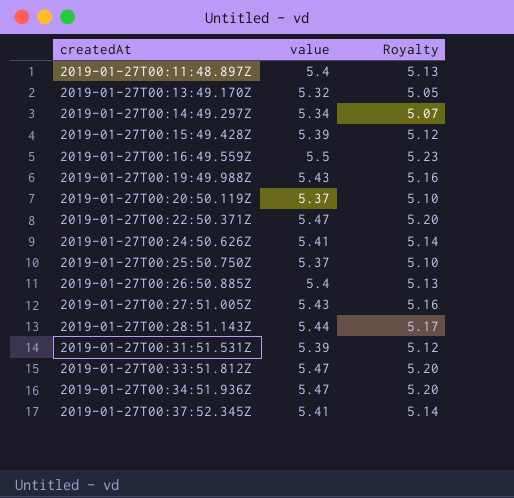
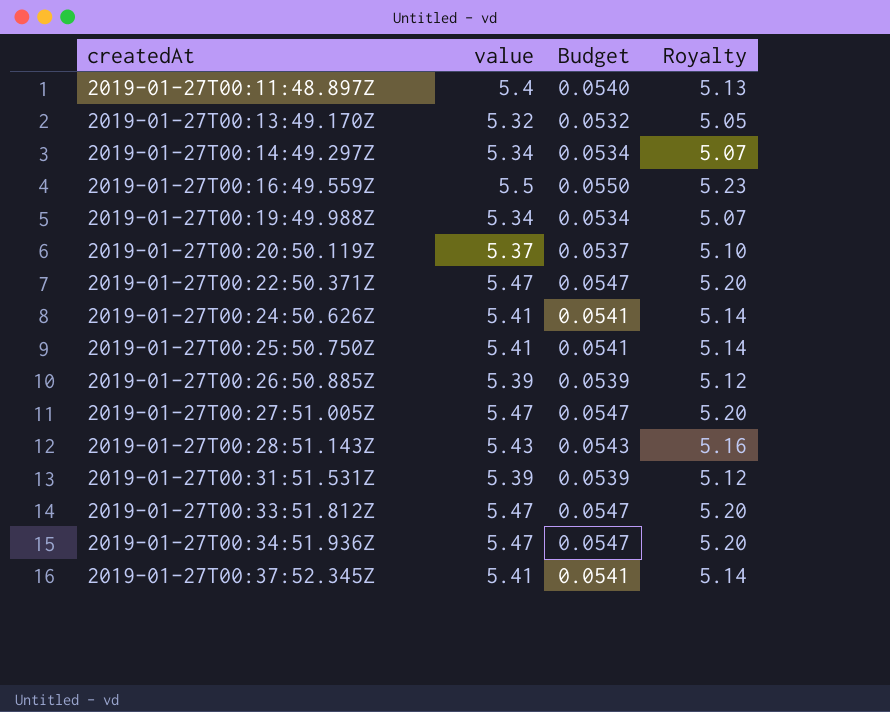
column Budget | formula: none -> [value] * 0.01
row 2019-01-27T00:15:49.428Z: 5.39 | 5.12 -> none
2019-01-27T00:19:49.988Z | value: 5.43 -> 5.34
2019-01-27T00:19:49.988Z | Royalty: 5.16 -> 5.07
2019-01-27T00:25:50.750Z | value: 5.37 -> 5.41
2019-01-27T00:25:50.750Z | Royalty: 5.10 -> 5.14
2019-01-27T00:26:50.885Z | value: 5.4 -> 5.39
2019-01-27T00:26:50.885Z | Royalty: 5.13 -> 5.12
2019-01-27T00:27:51.005Z | value: 5.43 -> 5.47
2019-01-27T00:27:51.005Z | Royalty: 5.16 -> 5.20
2019-01-27T00:28:51.143Z | value: 5.44 -> 5.43
2019-01-27T00:28:51.143Z | Royalty: 5.17 -> 5.16

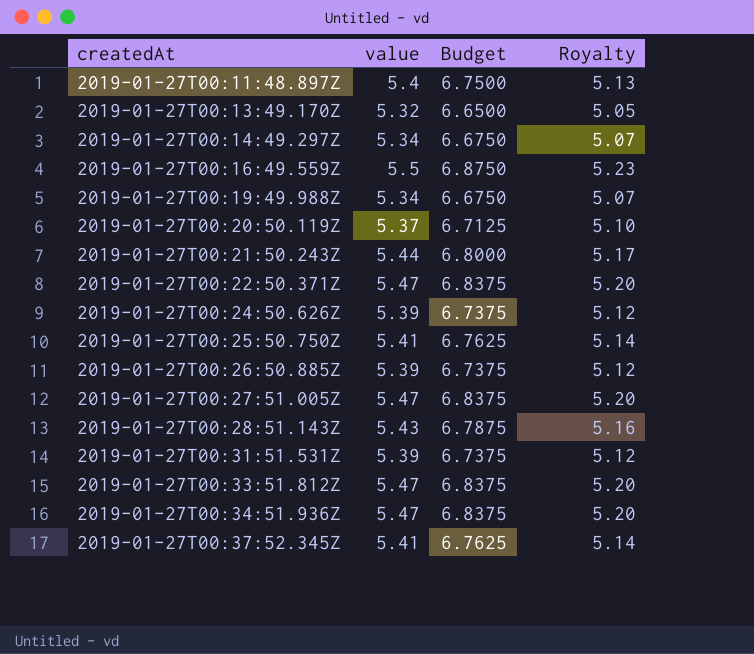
column Budget | formula: [value] * 0.01 -> [value] * 1.25
row 2019-01-27T00:21:50.243Z: none -> 5.44 | 6.8000 | 5.17
2019-01-27T00:24:50.626Z | value: 5.41 -> 5.39
2019-01-27T00:24:50.626Z | Royalty: 5.14 -> 5.12

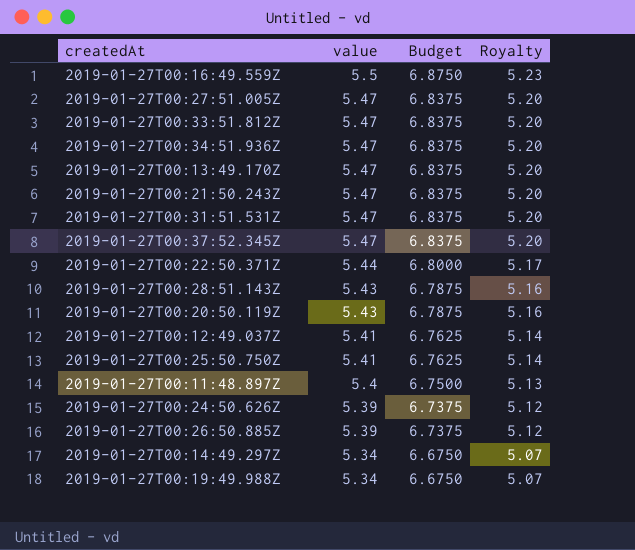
row order: createdAt ascending -> value descending
2019-01-27T00:13:49.170Z | value: 5.32 -> 5.47
2019-01-27T00:13:49.170Z | Budget: 6.6500 -> 6.8375
2019-01-27T00:13:49.170Z | Royalty: 5.05 -> 5.20
2019-01-27T00:21:50.243Z | value: 5.44 -> 5.47
2019-01-27T00:21:50.243Z | Budget: 6.8000 -> 6.8375
2019-01-27T00:21:50.243Z | Royalty: 5.17 -> 5.20
2019-01-27T00:31:51.531Z | value: 5.39 -> 5.47
2019-01-27T00:31:51.531Z | Budget: 6.7375 -> 6.8375
2019-01-27T00:31:51.531Z | Royalty: 5.12 -> 5.20
2019-01-27T00:37:52.345Z | value: 5.41 -> 5.47
2019-01-27T00:37:52.345Z | Budget: 6.7625 -> 6.8375
2019-01-27T00:37:52.345Z | Royalty: 5.14 -> 5.20
2019-01-27T00:22:50.371Z | value: 5.47 -> 5.44
2019-01-27T00:22:50.371Z | Budget: 6.8375 -> 6.8000
2019-01-27T00:22:50.371Z | Royalty: 5.20 -> 5.17
2019-01-27T00:20:50.119Z | value: 5.37 -> 5.43
2019-01-27T00:20:50.119Z | Budget: 6.7125 -> 6.7875
2019-01-27T00:20:50.119Z | Royalty: 5.10 -> 5.16
row 2019-01-27T00:12:49.037Z: none -> 5.41 | 6.7625 | 5.14

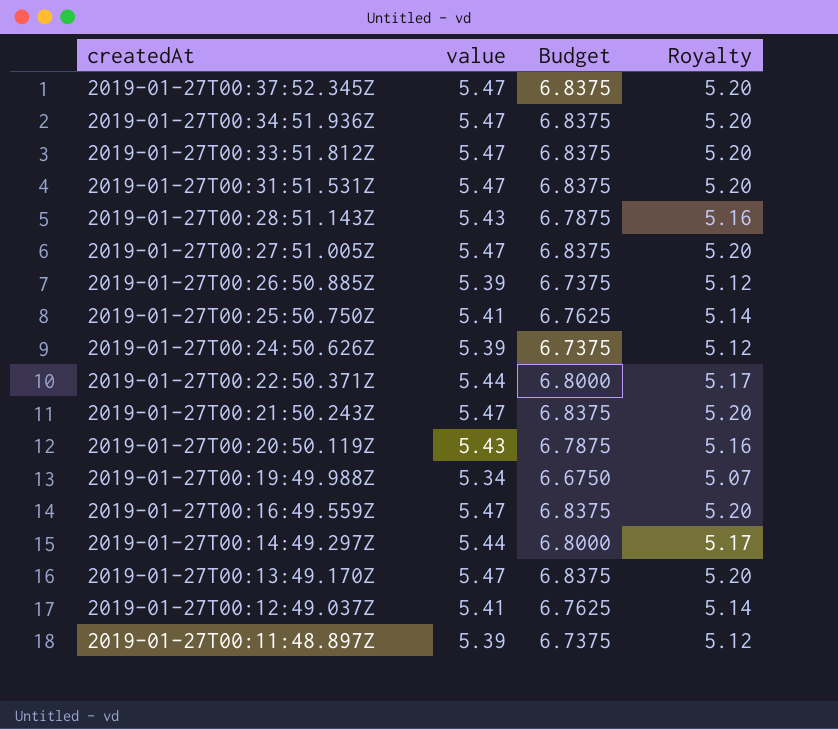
row order: value descending -> createdAt descending
2019-01-27T00:16:49.559Z | value: 5.5 -> 5.47
2019-01-27T00:16:49.559Z | Budget: 6.8750 -> 6.8375
2019-01-27T00:16:49.559Z | Royalty: 5.23 -> 5.20
2019-01-27T00:14:49.297Z | value: 5.34 -> 5.44
2019-01-27T00:14:49.297Z | Budget: 6.6750 -> 6.8000
2019-01-27T00:14:49.297Z | Royalty: 5.07 -> 5.17
2019-01-27T00:11:48.897Z | value: 5.4 -> 5.39
2019-01-27T00:11:48.897Z | Budget: 6.7500 -> 6.7375
2019-01-27T00:11:48.897Z | Royalty: 5.13 -> 5.12

